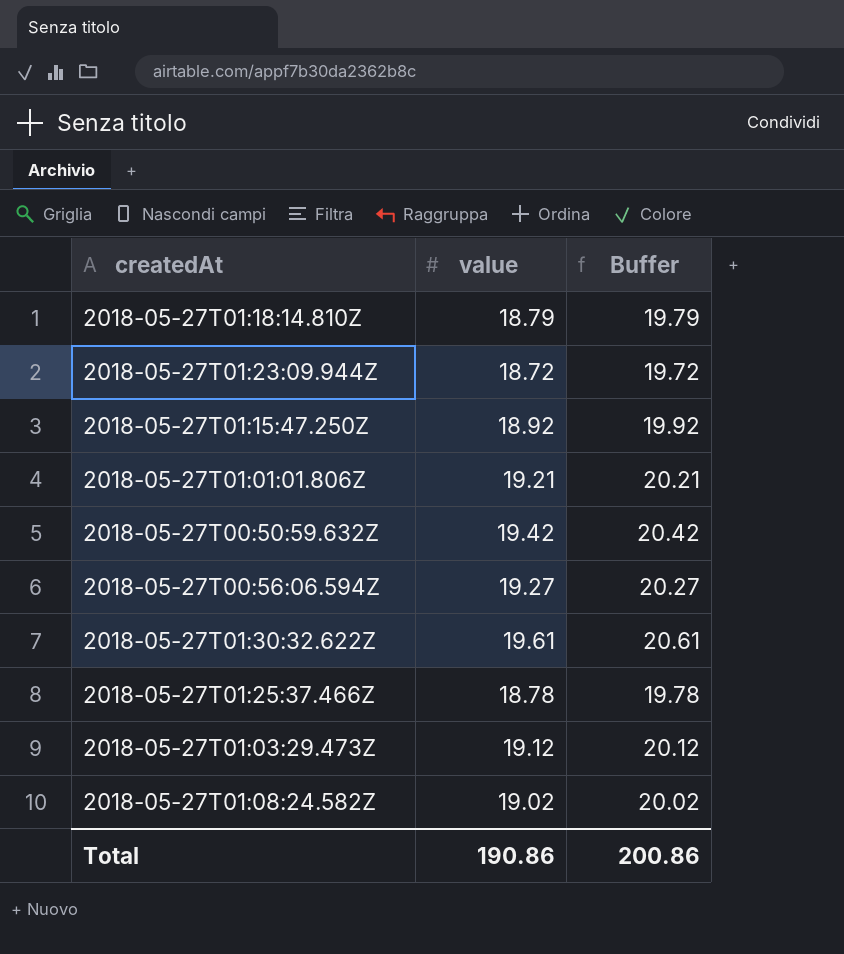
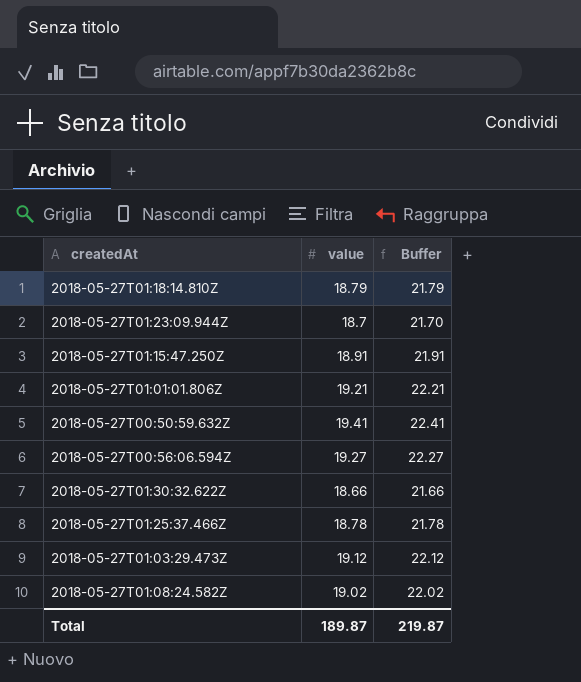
column Buffer | formula: [value] + 1 -> [value] + 3
2018-05-27T01:23:09.944Z | value: 18.72 -> 18.7
2018-05-27T01:15:47.250Z | value: 18.92 -> 18.91
2018-05-27T00:50:59.632Z | value: 19.42 -> 19.41
2018-05-27T01:30:32.622Z | value: 19.61 -> 18.66
Total | value: 190.86 -> 189.87
Total | Buffer: 200.86 -> 219.87

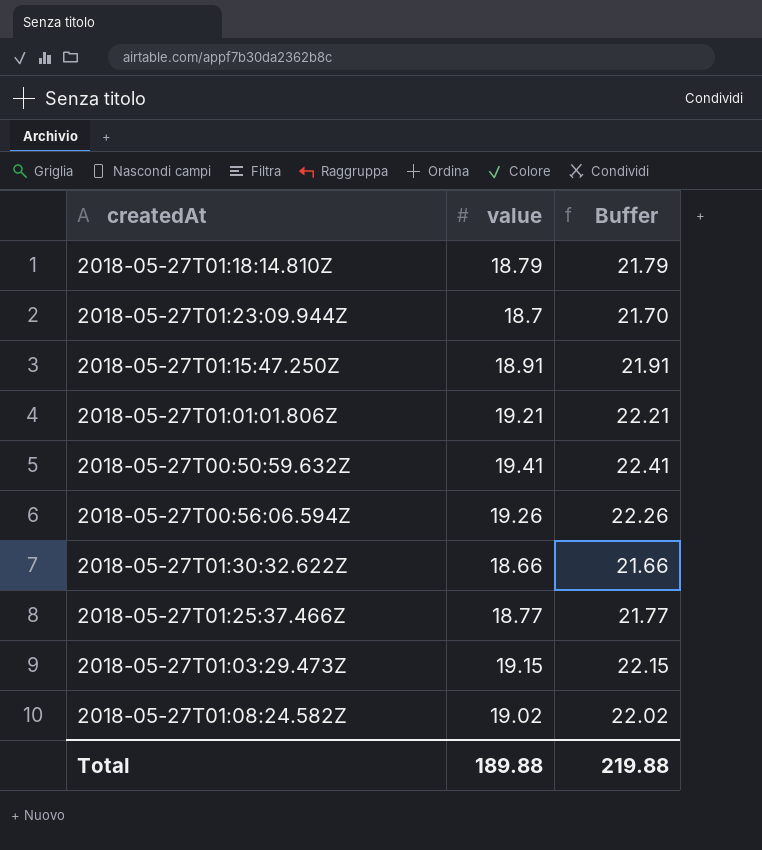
2018-05-27T00:56:06.594Z | value: 19.27 -> 19.26
2018-05-27T00:56:06.594Z | Buffer: 22.27 -> 22.26
2018-05-27T01:25:37.466Z | value: 18.78 -> 18.77
2018-05-27T01:25:37.466Z | Buffer: 21.78 -> 21.77
2018-05-27T01:03:29.473Z | value: 19.12 -> 19.15
2018-05-27T01:03:29.473Z | Buffer: 22.12 -> 22.15
Total | value: 189.87 -> 189.88
Total | Buffer: 219.87 -> 219.88

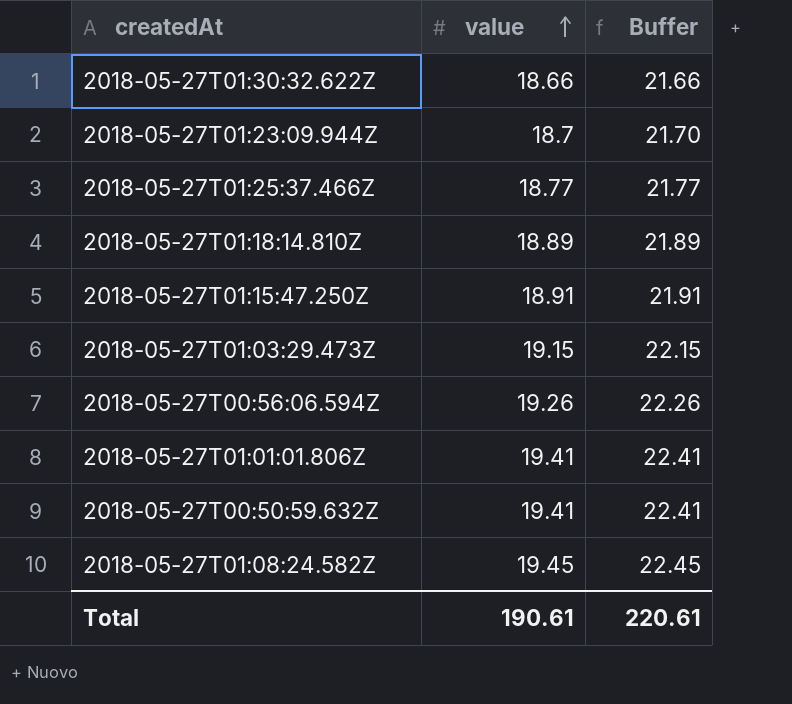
row order: none -> value ascending
2018-05-27T01:18:14.810Z | value: 18.79 -> 18.89
2018-05-27T01:18:14.810Z | Buffer: 21.79 -> 21.89
2018-05-27T01:01:01.806Z | value: 19.21 -> 19.41
2018-05-27T01:01:01.806Z | Buffer: 22.21 -> 22.41
2018-05-27T01:08:24.582Z | value: 19.02 -> 19.45
2018-05-27T01:08:24.582Z | Buffer: 22.02 -> 22.45
Total | value: 189.88 -> 190.61
Total | Buffer: 219.88 -> 220.61

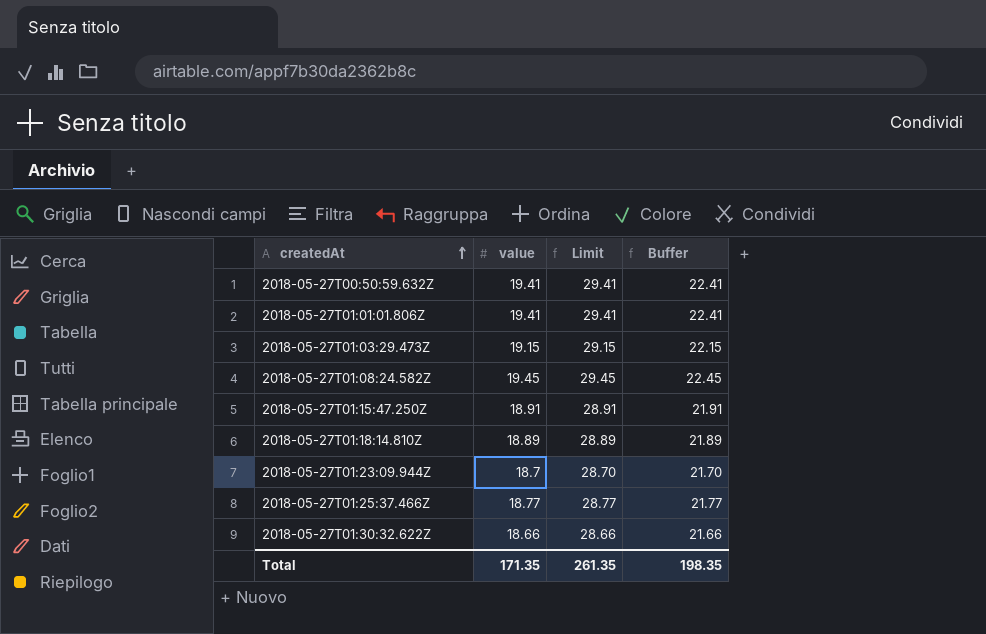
row order: value ascending -> createdAt ascending
column Limit | formula: none -> [value] + 10
row 2018-05-27T00:56:06.594Z: 19.26 | 22.26 -> none
Total | value: 190.61 -> 171.35
Total | Buffer: 220.61 -> 198.35

